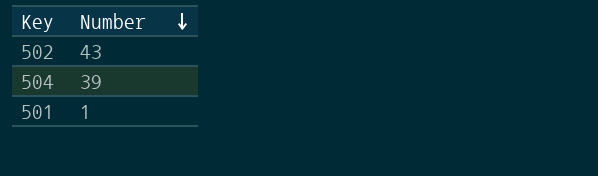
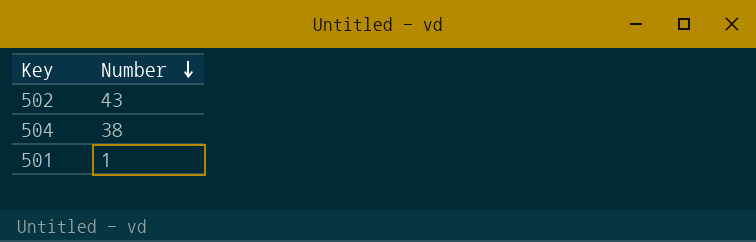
504 | Number: 39 -> 38

